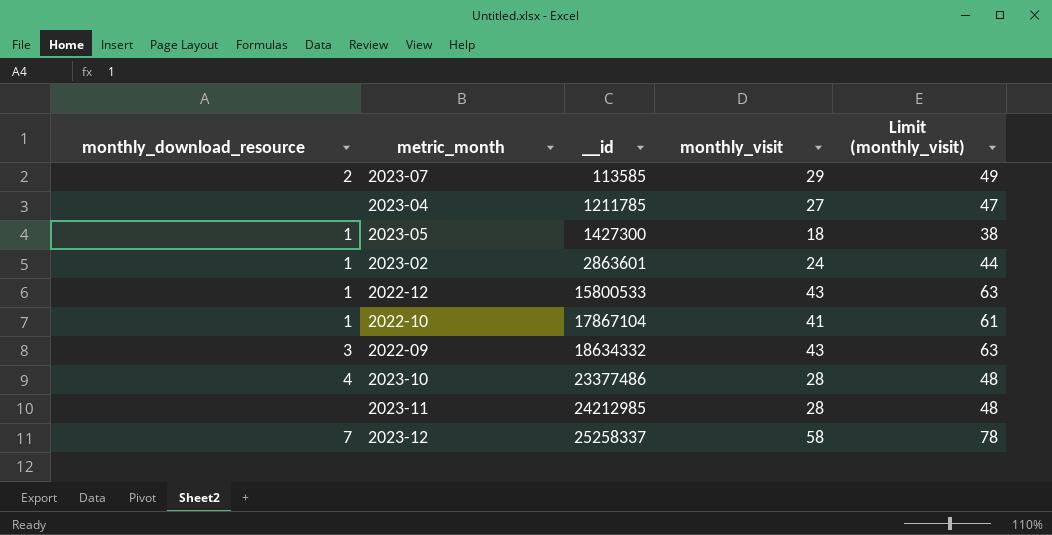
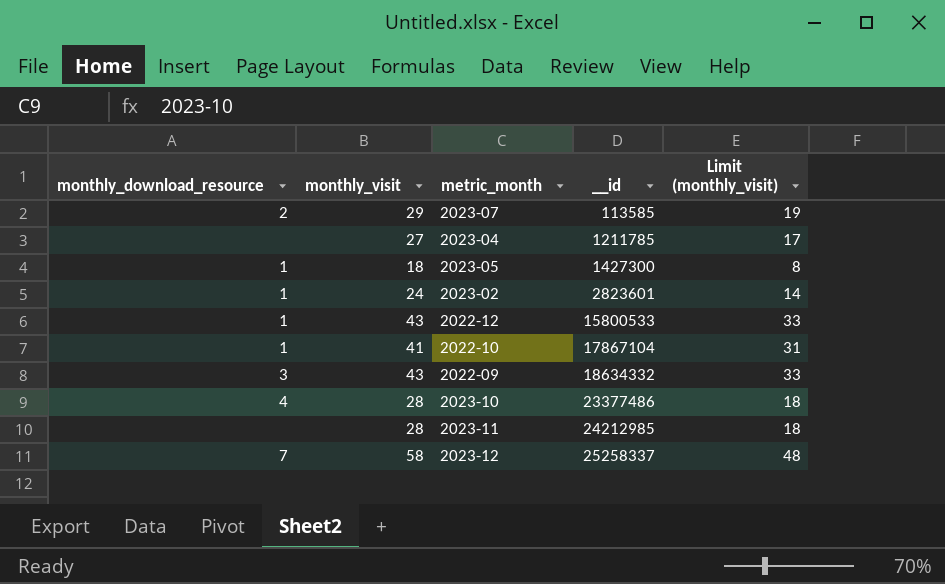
column monthly_visit | position: 4 -> 2
column Limit (monthly_visit) | formula: [monthly_visit] + 20 -> [monthly_visit] - 10
2023-02 | __id: 2863601 -> 2823601

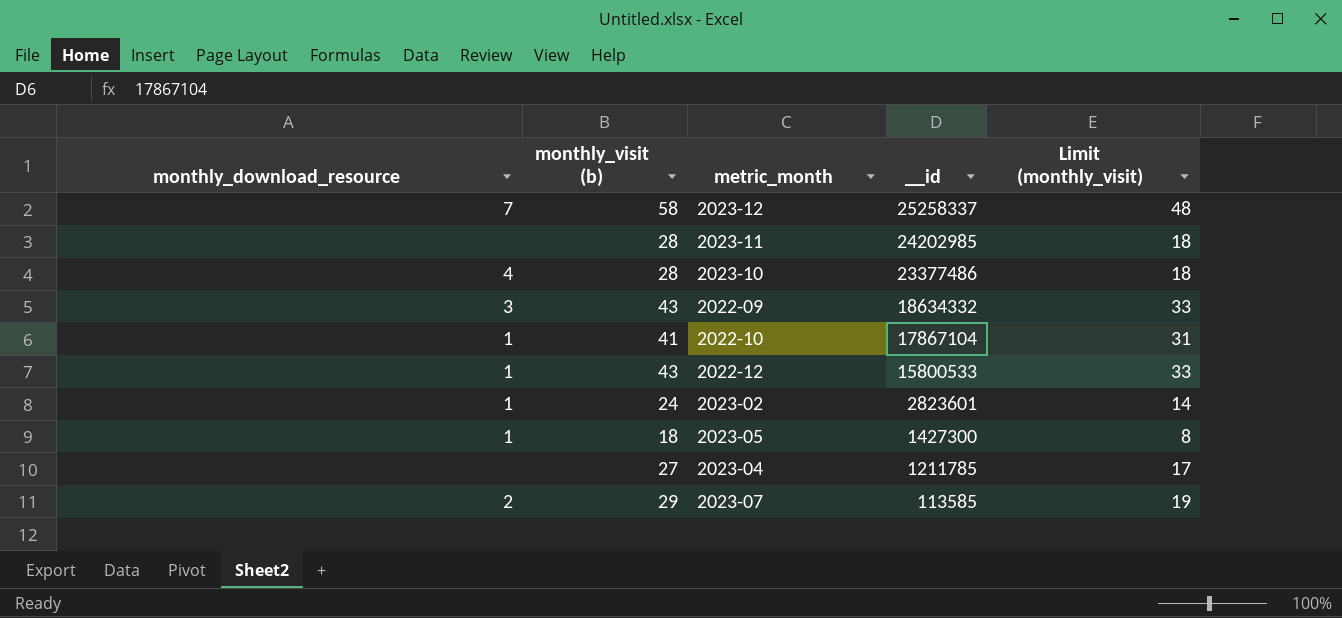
row order: __id ascending -> __id descending
column name: monthly_visit -> monthly_visit (b)
2023-11 | __id: 24212985 -> 24202985

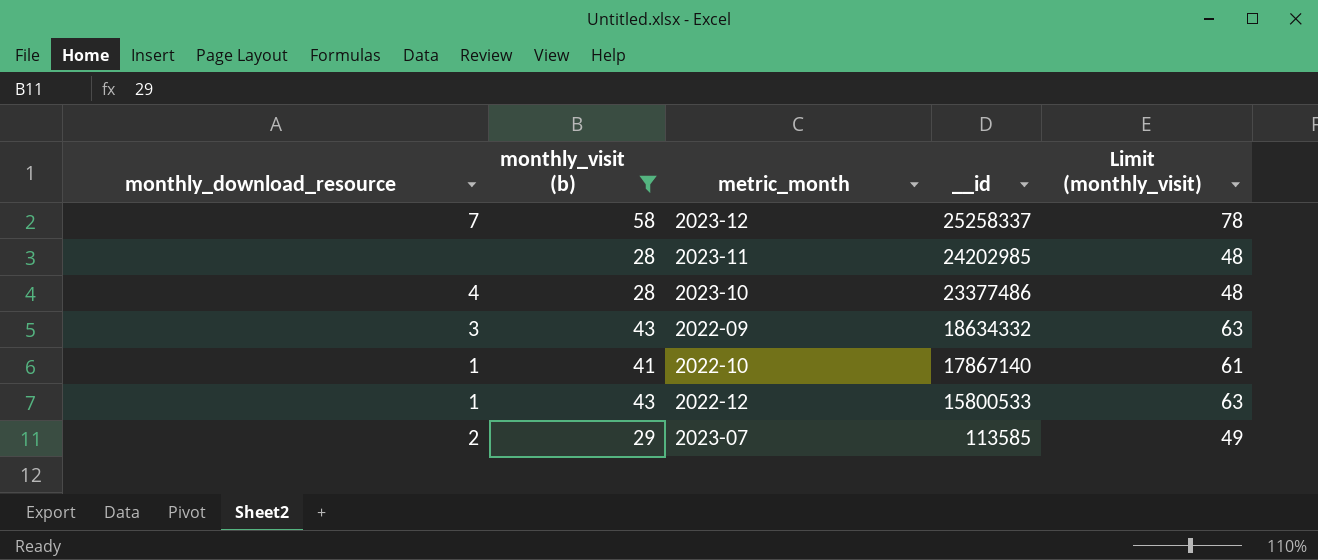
filter: none -> monthly_visit (b) >= 28
column Limit (monthly_visit) | formula: [monthly_visit (b)] - 10 -> [monthly_visit (b)] + 20
2022-10 | __id: 17867104 -> 17867140

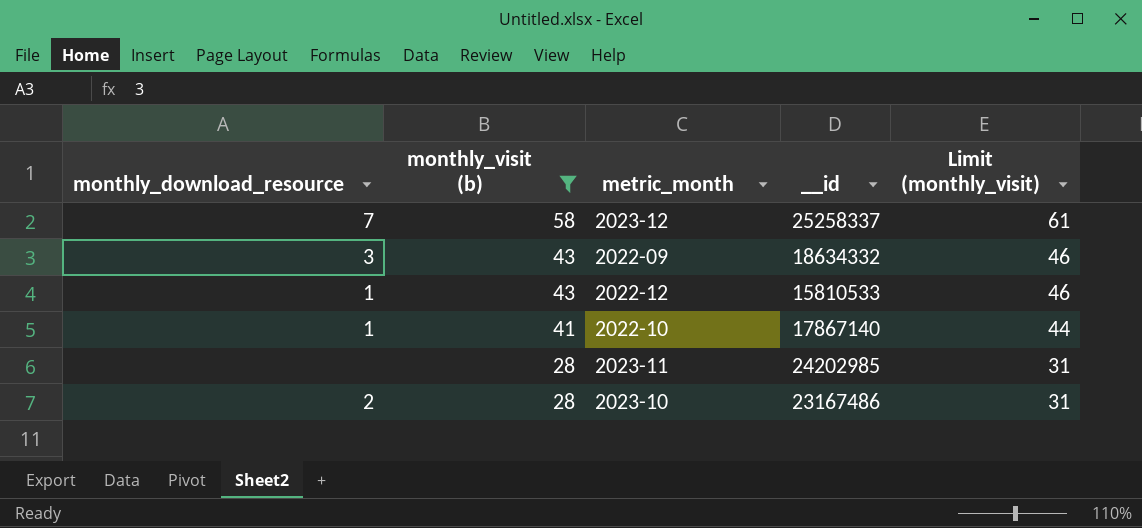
row order: __id descending -> monthly_visit (b) descending
column Limit (monthly_visit) | formula: [monthly_visit (b)] + 20 -> [monthly_visit (b)] + 3
row 2023-07: 2 | 29 | 113585 | 49 -> none
2022-12 | __id: 15800533 -> 15810533
2023-10 | monthly_download_resource: 4 -> 2
2023-10 | __id: 23377486 -> 23167486

